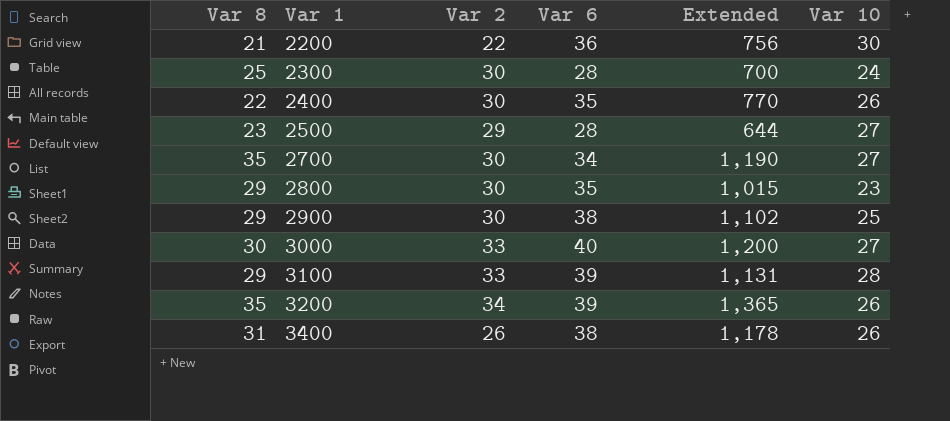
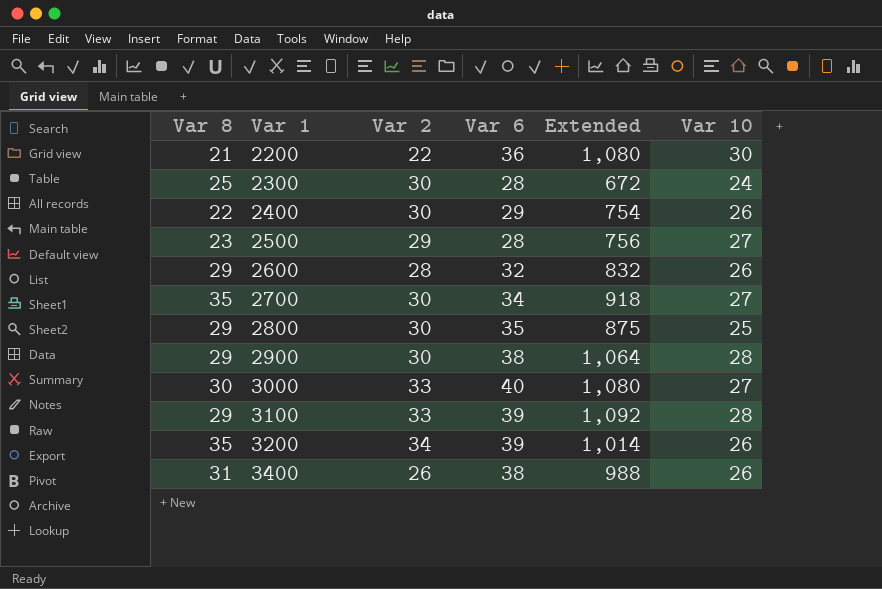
column Extended | formula: [Var 8] * [Var 6] -> [Var 6] * [Var 10]
2400 | Var 6: 35 -> 29
row 2600: none -> 29 | 28 | 32 | 832 | 26
2800 | Var 10: 23 -> 25
2900 | Var 10: 25 -> 28

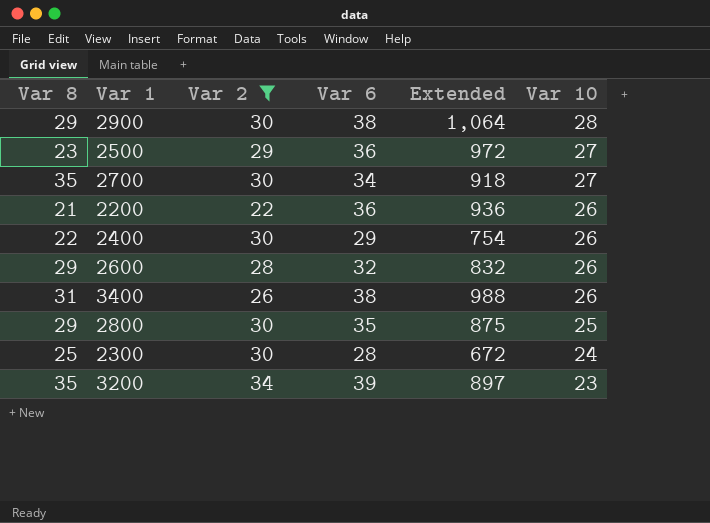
filter: none -> Var 2 != 33
row order: Var 1 ascending -> Var 10 descending
2500 | Var 6: 28 -> 36
2500 | Extended: 756 -> 972
2200 | Extended: 1,080 -> 936
2200 | Var 10: 30 -> 26
3200 | Extended: 1,014 -> 897
3200 | Var 10: 26 -> 23

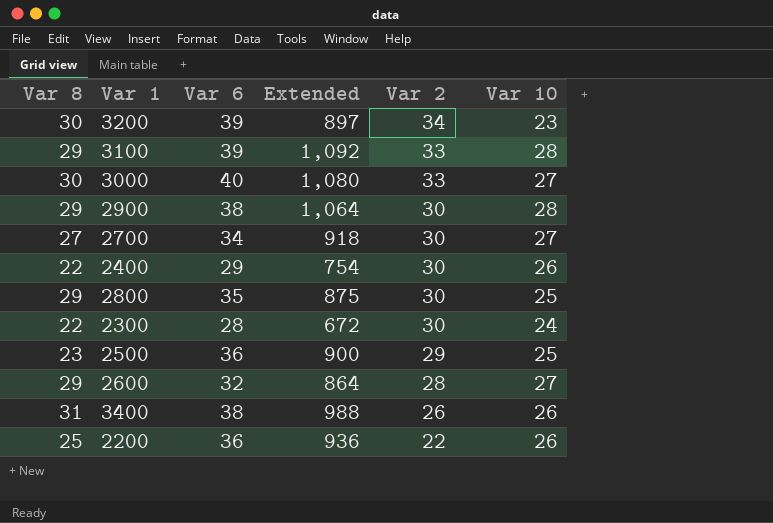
filter: Var 2 != 33 -> none
row order: Var 10 descending -> Var 2 descending
column Var 2 | position: 3 -> 5
3200 | Var 8: 35 -> 30
2700 | Var 8: 35 -> 27
2300 | Var 8: 25 -> 22
2500 | Extended: 972 -> 900
2500 | Var 10: 27 -> 25
2600 | Extended: 832 -> 864
2600 | Var 10: 26 -> 27
2200 | Var 8: 21 -> 25

